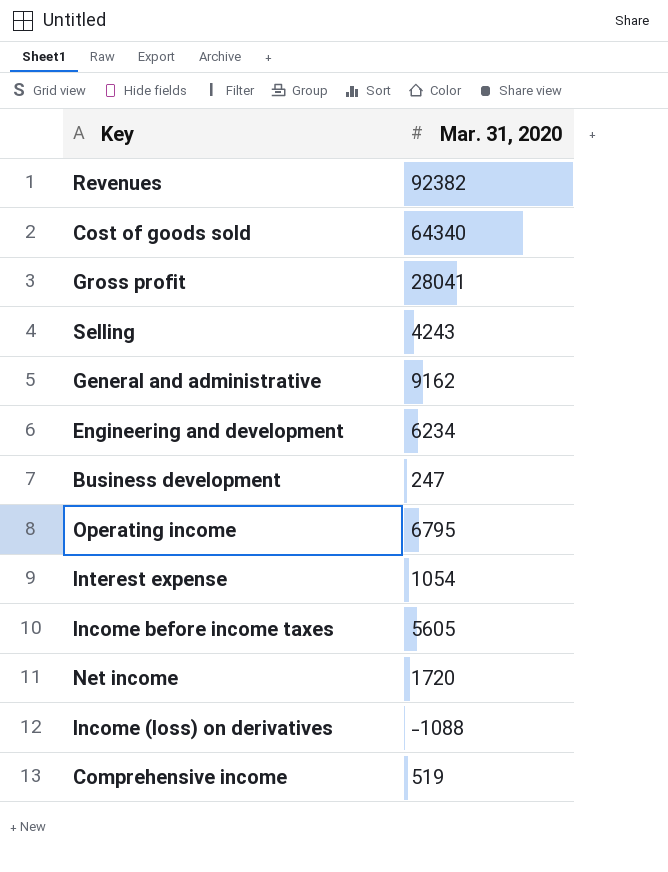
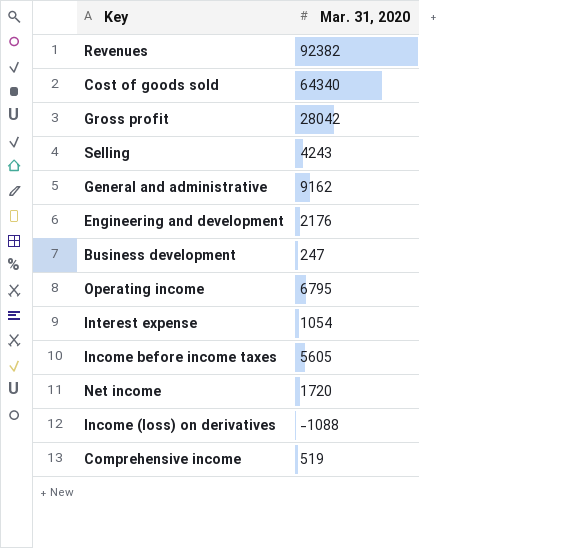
Gross profit | Mar. 31, 2020: 28041 -> 28042
Engineering and development | Mar. 31, 2020: 6234 -> 2176

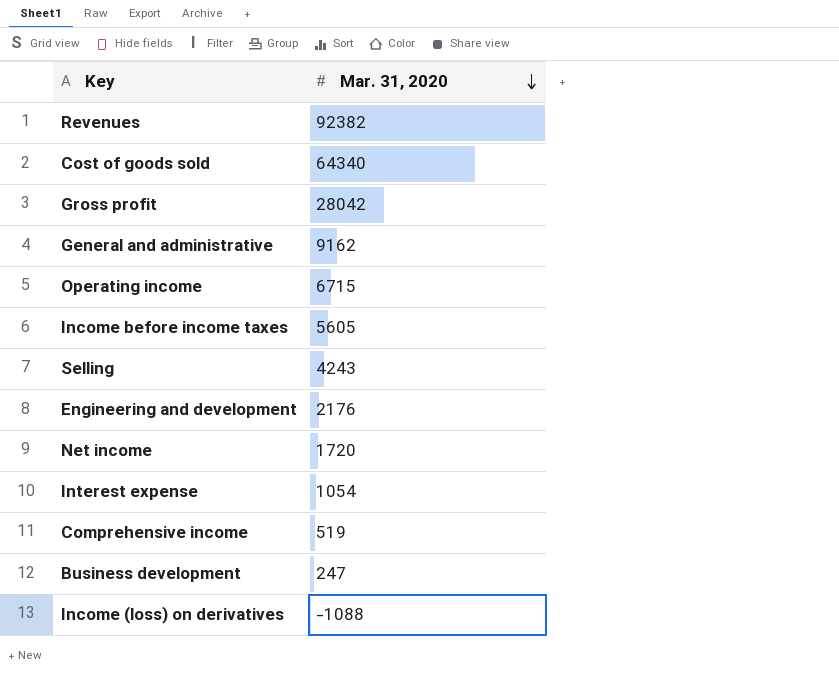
row order: none -> Mar. 31, 2020 descending
Operating income | Mar. 31, 2020: 6795 -> 6715

